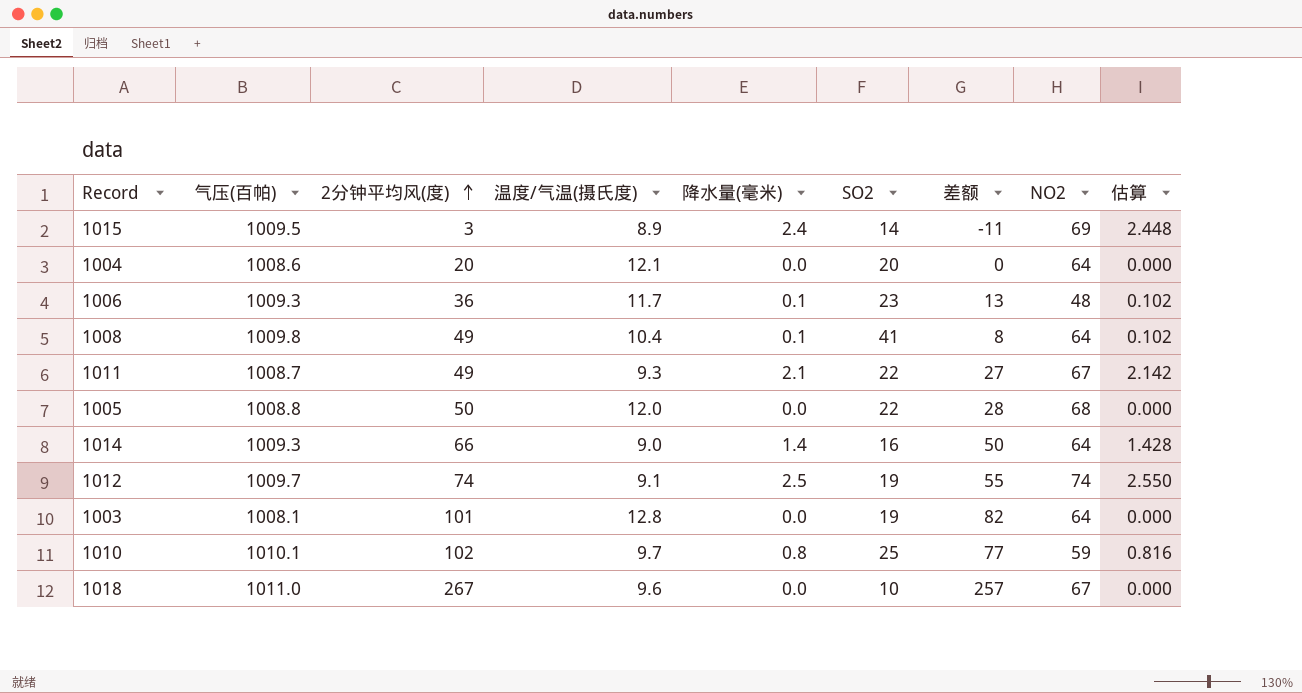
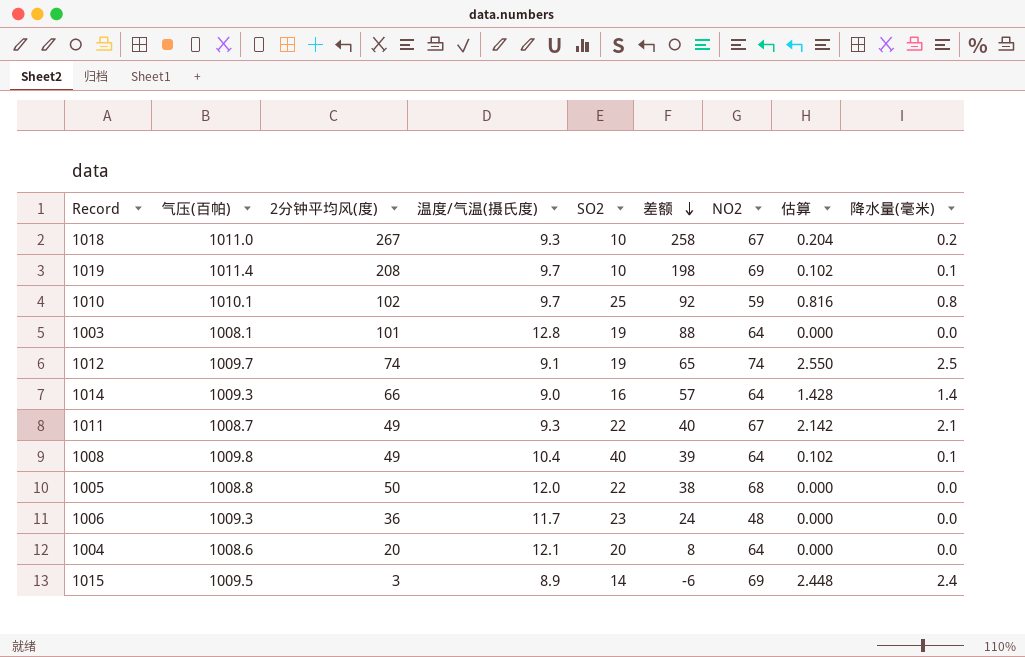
row order: 2分钟平均风(度) ascending -> 差额 descending
column 差额 | formula: [2分钟平均风(度)] - [SO2] -> [2分钟平均风(度)] - [温度/气温(摄氏度)]
column 降水量(毫米) | position: 5 -> 9
1018 | 温度/气温(摄氏度): 9.6 -> 9.3
1018 | 估算: 0.000 -> 0.204
1018 | 降水量(毫米): 0.0 -> 0.2
row 1019: none -> 1011.4 | 208 | 9.7 | 10 | 198 | 69 | 0.102 | 0.1
1008 | SO2: 41 -> 40
1006 | 估算: 0.102 -> 0.000
1006 | 降水量(毫米): 0.1 -> 0.0

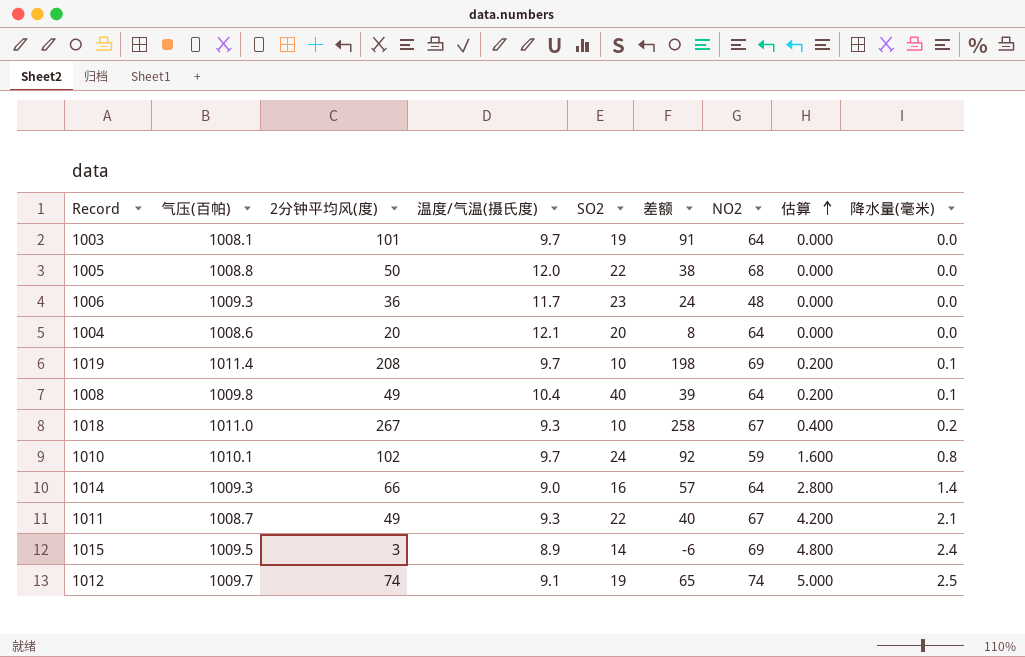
row order: 差额 descending -> 估算 ascending
column 估算 | formula: [降水量(毫米)] * 1.02 -> [降水量(毫米)] * 2
1003 | 温度/气温(摄氏度): 12.8 -> 9.7
1003 | 差额: 88 -> 91
1010 | SO2: 25 -> 24

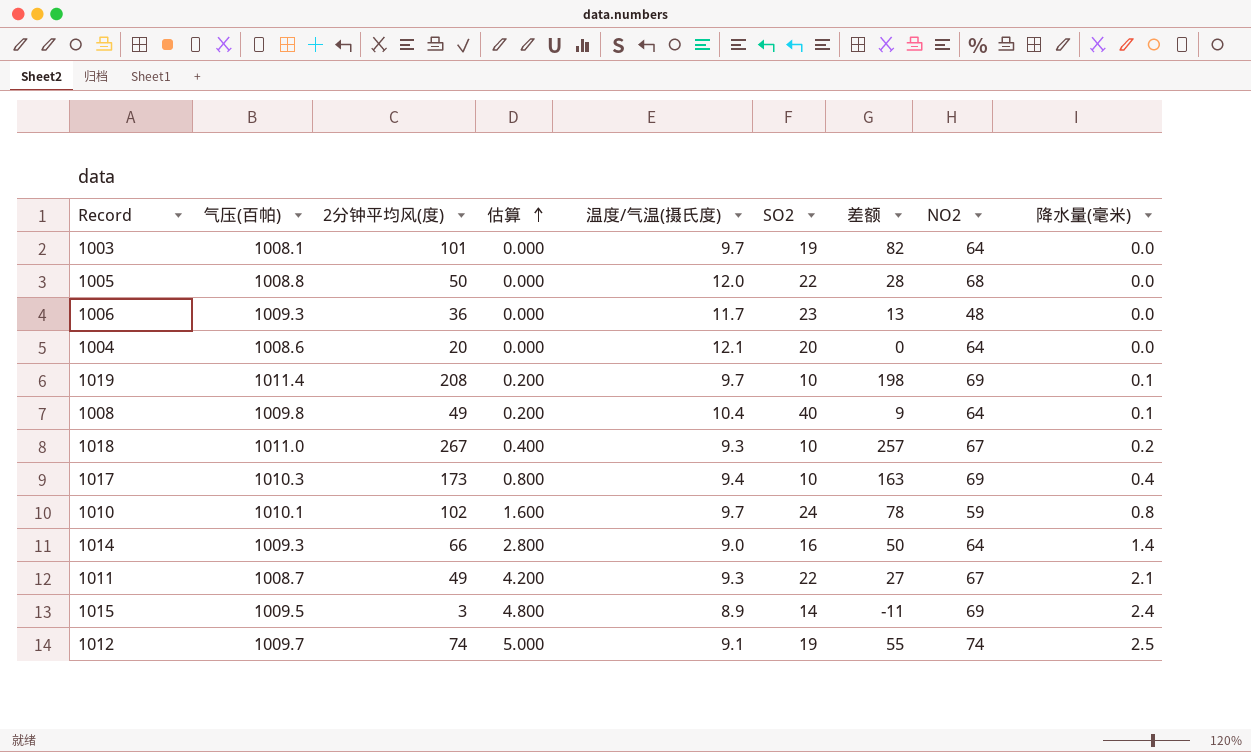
column 估算 | position: 8 -> 4
column 差额 | formula: [2分钟平均风(度)] - [温度/气温(摄氏度)] -> [2分钟平均风(度)] - [SO2]
row 1017: none -> 1010.3 | 173 | 0.800 | 9.4 | 10 | 163 | 69 | 0.4

